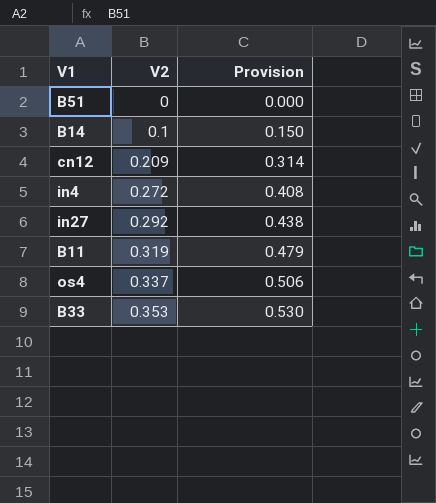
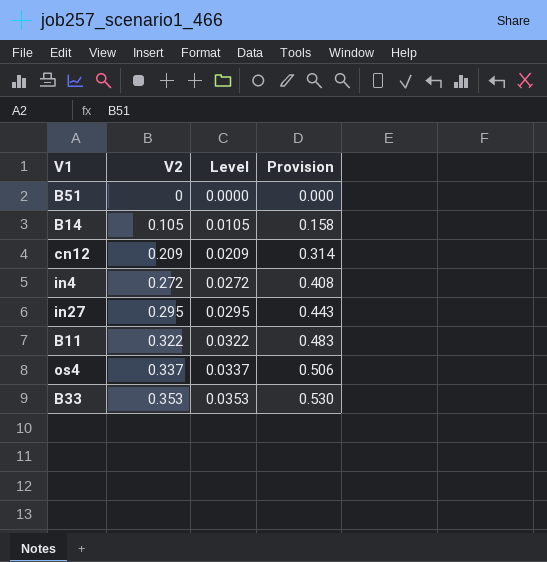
column Level | formula: none -> [V2] * 0.1
B14 | V2: 0.1 -> 0.105
B14 | Provision: 0.150 -> 0.158
in27 | V2: 0.292 -> 0.295
in27 | Provision: 0.438 -> 0.443
B11 | V2: 0.319 -> 0.322
B11 | Provision: 0.479 -> 0.483

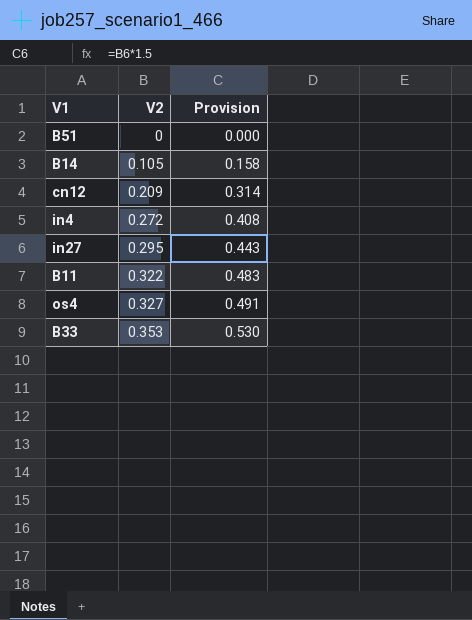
column Level | formula: [V2] * 0.1 -> none
os4 | V2: 0.337 -> 0.327
os4 | Provision: 0.506 -> 0.491

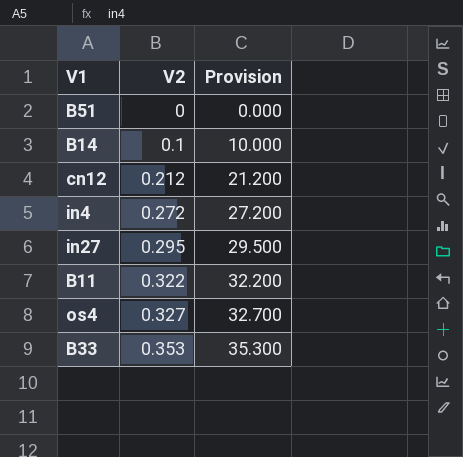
column Provision | formula: [V2] * 1.5 -> [V2] * 100
B14 | V2: 0.105 -> 0.1
cn12 | V2: 0.209 -> 0.212

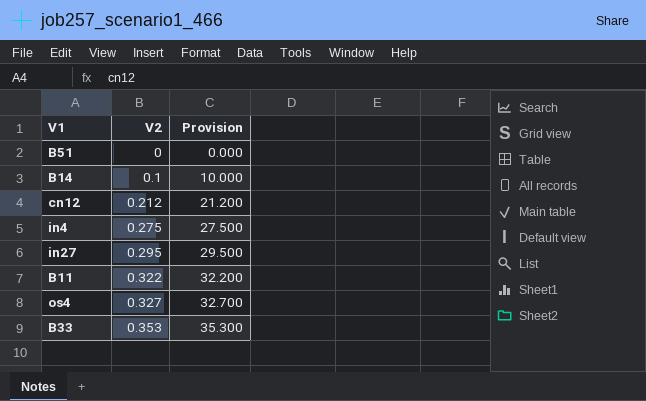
in4 | V2: 0.272 -> 0.275
in4 | Provision: 27.200 -> 27.500

